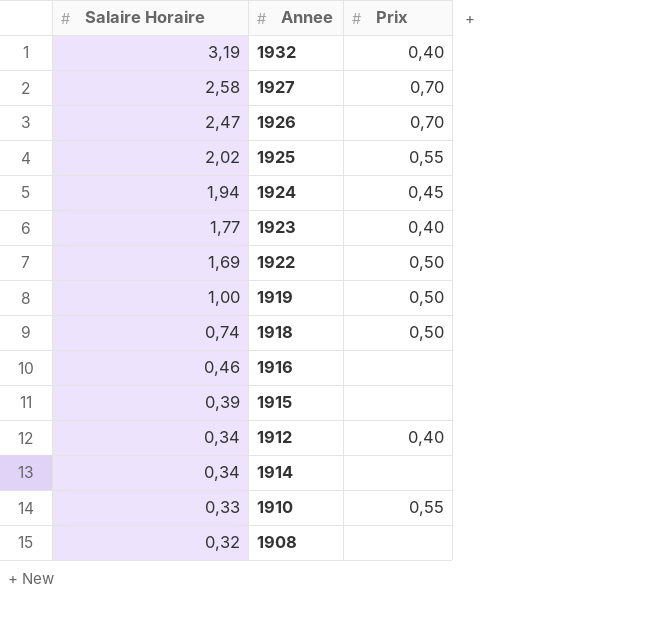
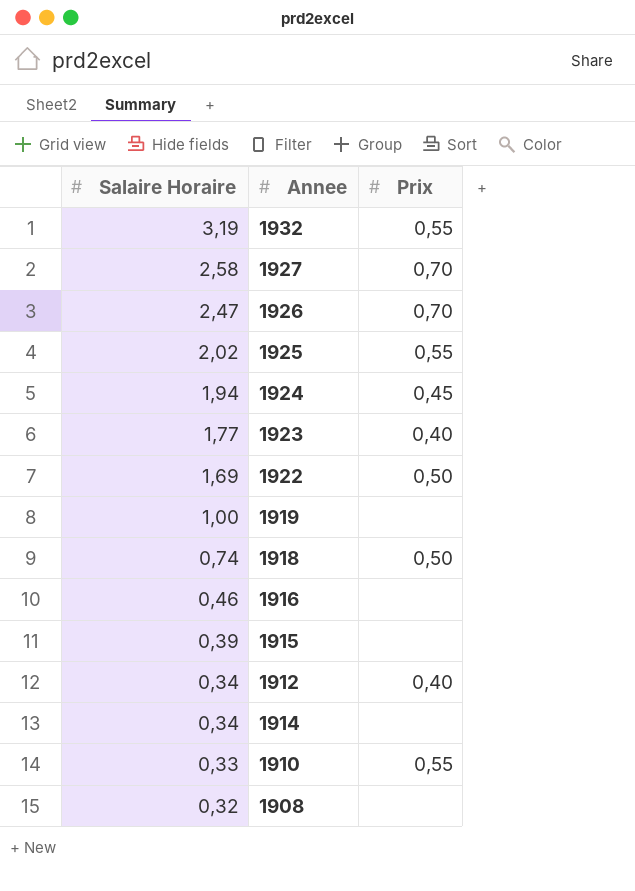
1932 | Prix: 0,40 -> 0,55
1919 | Prix: 0,50 -> none

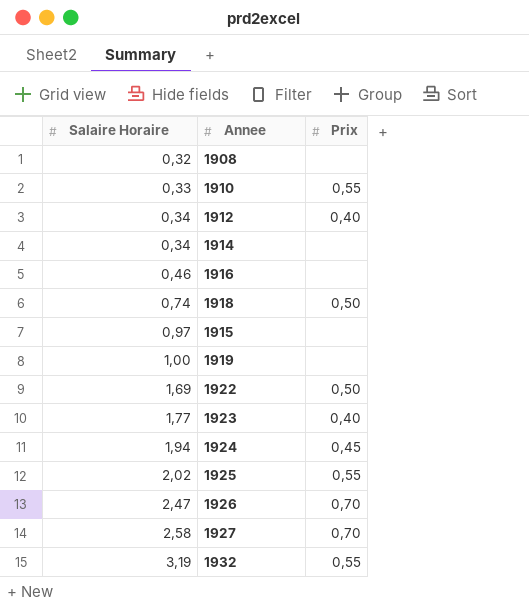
row order: Salaire Horaire descending -> Salaire Horaire ascending
1915 | Salaire Horaire: 0,39 -> 0,97

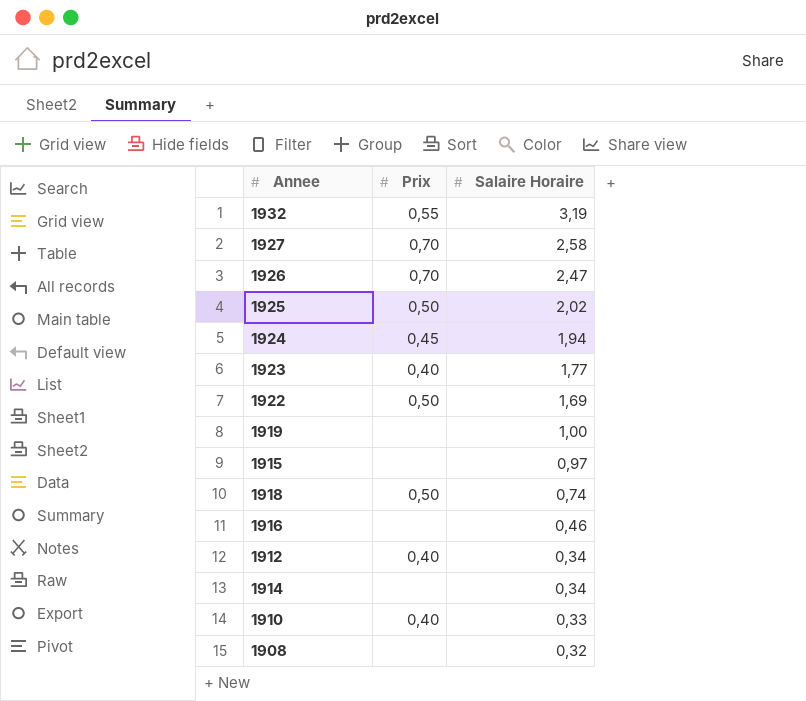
row order: Salaire Horaire ascending -> Salaire Horaire descending
column Salaire Horaire | position: 1 -> 3
1925 | Prix: 0,55 -> 0,50
1910 | Prix: 0,55 -> 0,40

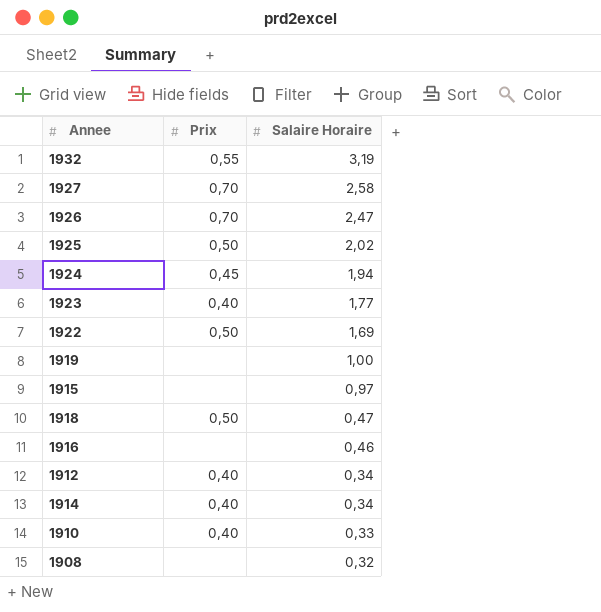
1918 | Salaire Horaire: 0,74 -> 0,47
1914 | Prix: none -> 0,40

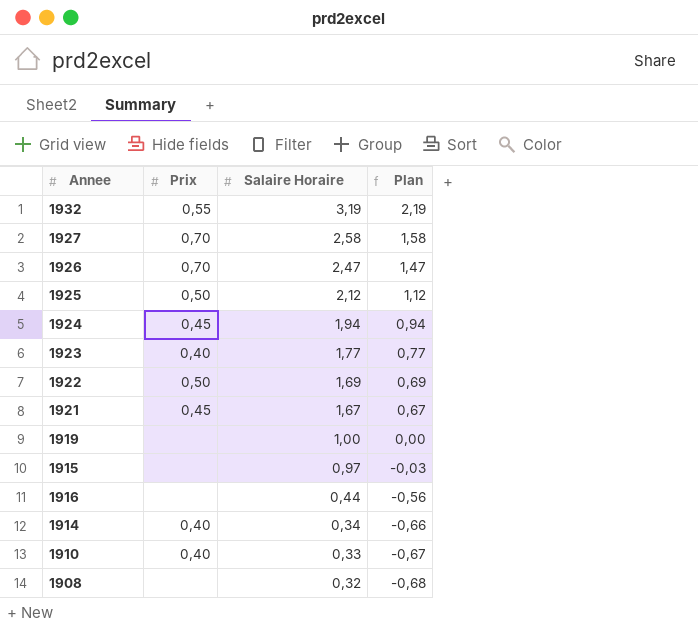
column Plan | formula: none -> [Salaire Horaire] - 1
row 1918: 0,50 | 0,47 -> none
row 1912: 0,40 | 0,34 -> none
1925 | Salaire Horaire: 2,02 -> 2,12
row 1921: none -> 0,45 | 1,67 | 0,67
1916 | Salaire Horaire: 0,46 -> 0,44

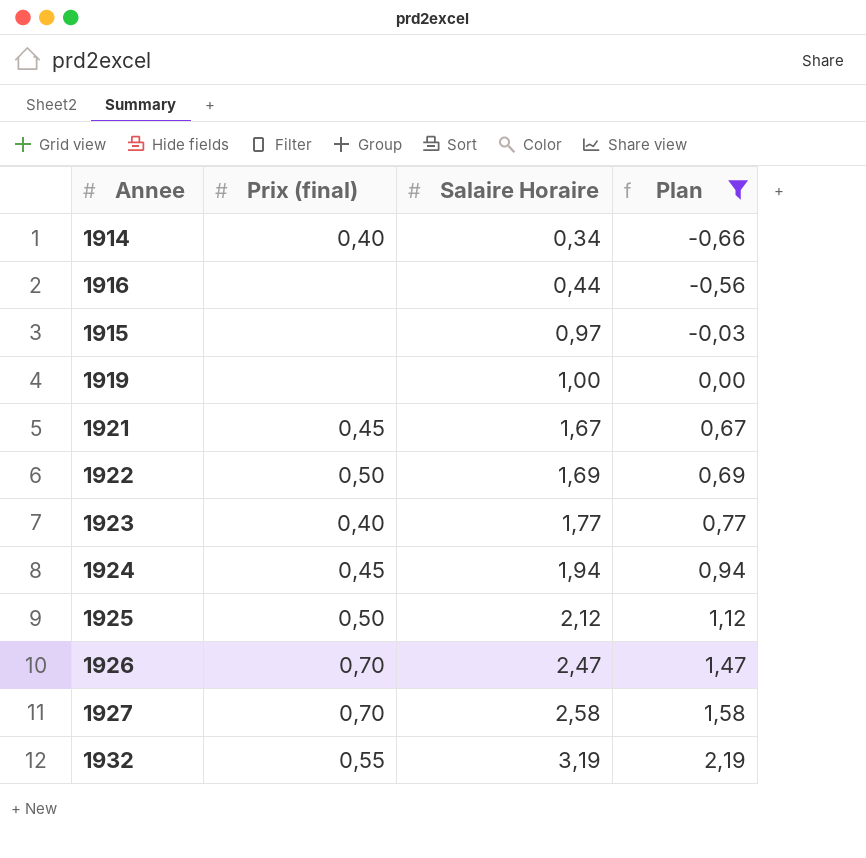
filter: none -> Plan >= -0,66
row order: Salaire Horaire descending -> Salaire Horaire ascending
column name: Prix -> Prix (final)

